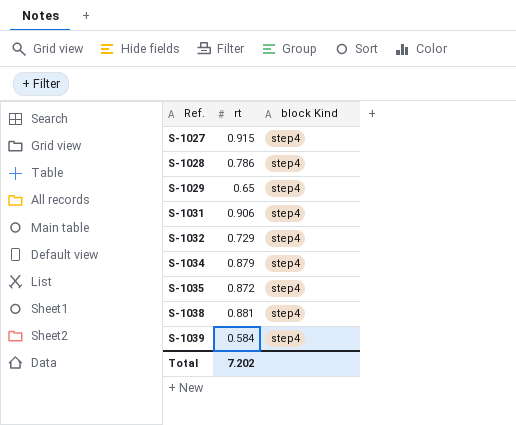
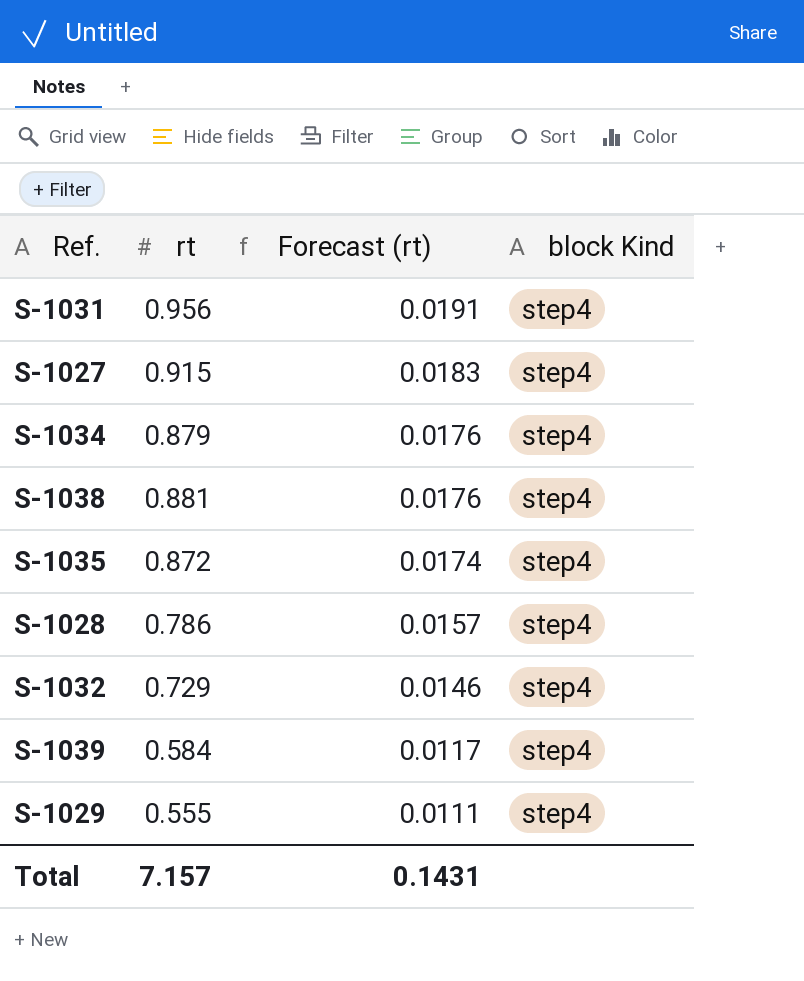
row order: Ref. ascending -> Forecast (rt) descending
column Forecast (rt) | formula: none -> [rt] * 0.02
S-1031 | rt: 0.906 -> 0.956
S-1029 | rt: 0.65 -> 0.555
Total | rt: 7.202 -> 7.157

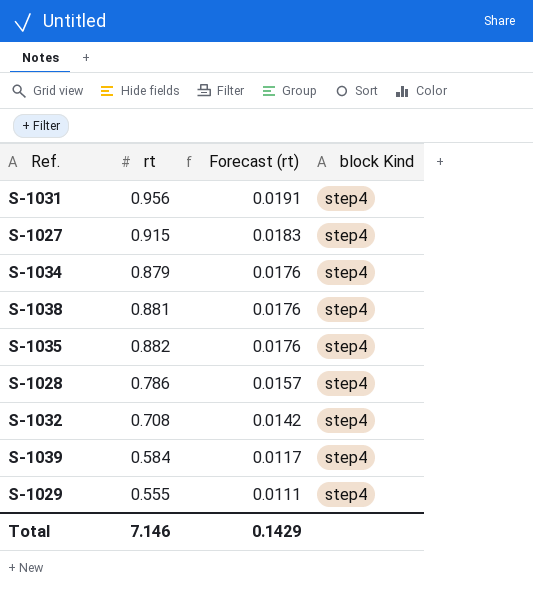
S-1035 | rt: 0.872 -> 0.882
S-1035 | Forecast (rt): 0.0174 -> 0.0176
S-1032 | rt: 0.729 -> 0.708
S-1032 | Forecast (rt): 0.0146 -> 0.0142
Total | rt: 7.157 -> 7.146
Total | Forecast (rt): 0.1431 -> 0.1429

